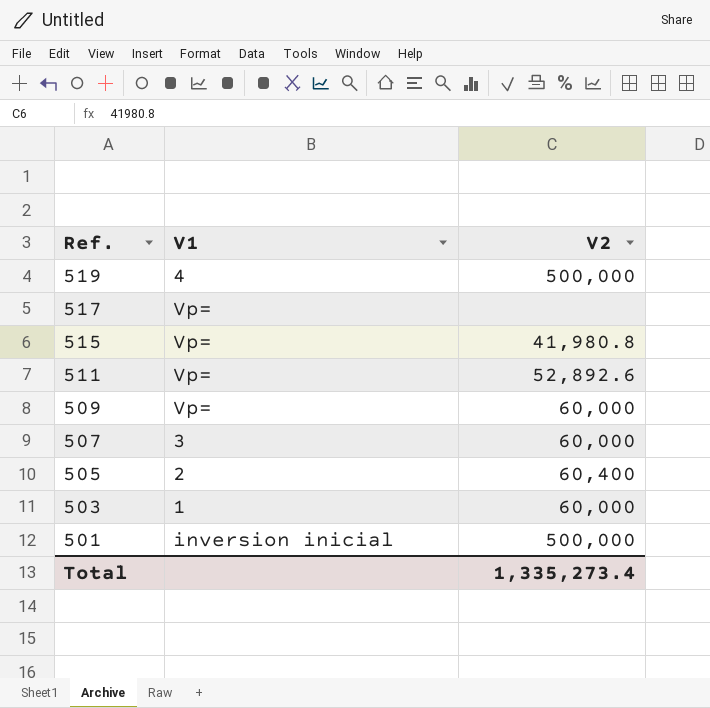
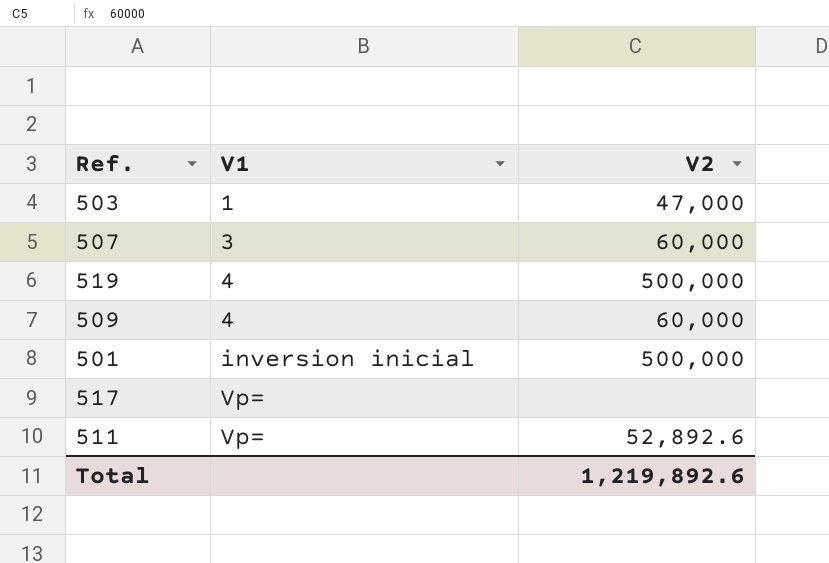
row order: Ref. descending -> V1 ascending
row 515: Vp= | 41,980.8 -> none
row 505: 2 | 60,400 -> none
503 | V2: 60,000 -> 47,000
509 | V1: Vp= -> 4
Total | V2: 1,335,273.4 -> 1,219,892.6

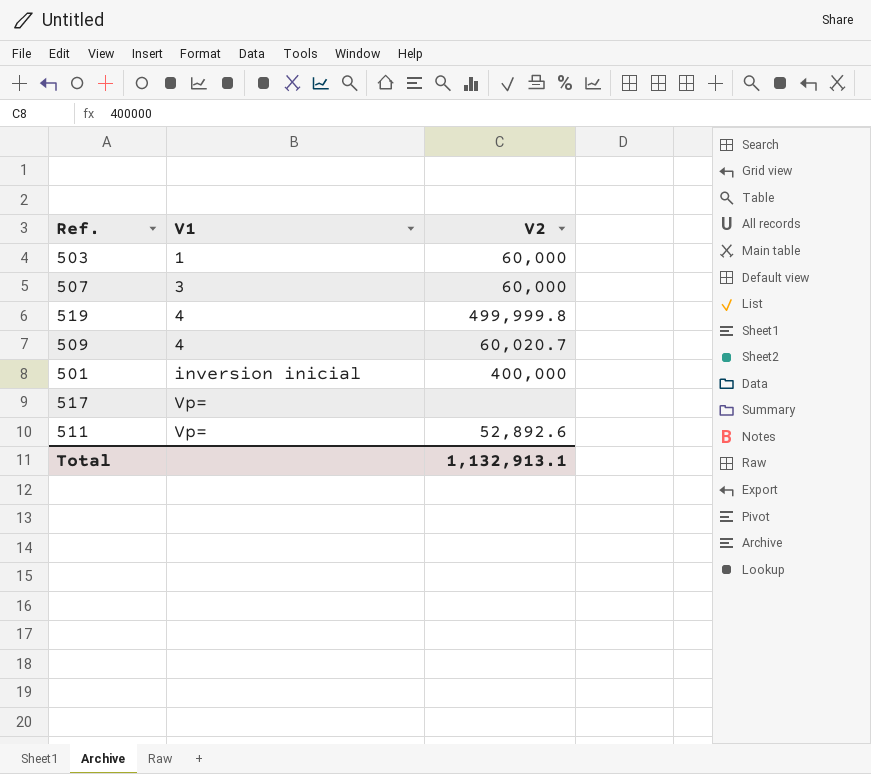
503 | V2: 47,000 -> 60,000
519 | V2: 500,000 -> 499,999.8
509 | V2: 60,000 -> 60,020.7
501 | V2: 500,000 -> 400,000
Total | V2: 1,219,892.6 -> 1,132,913.1

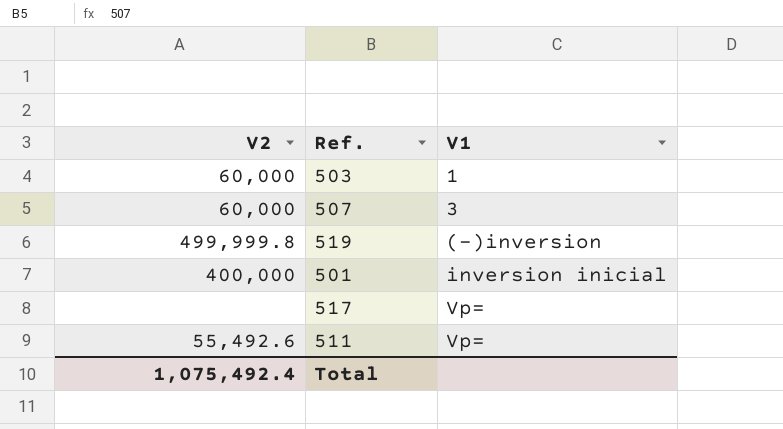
column V2 | position: 3 -> 1
row 509: 4 | 60,020.7 -> none
519 | V1: 4 -> (-)inversion
511 | V2: 52,892.6 -> 55,492.6
Total | V2: 1,132,913.1 -> 1,075,492.4

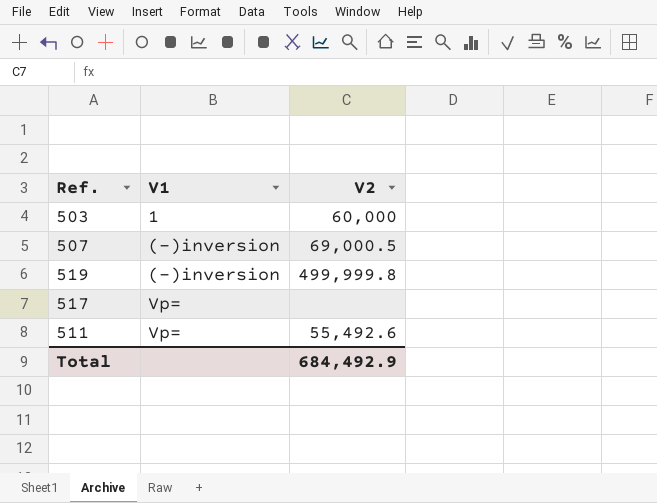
column V2 | position: 1 -> 3
row 501: 400,000 | inversion inicial -> none
507 | V1: 3 -> (-)inversion
507 | V2: 60,000 -> 69,000.5
Total | V2: 1,075,492.4 -> 684,492.9

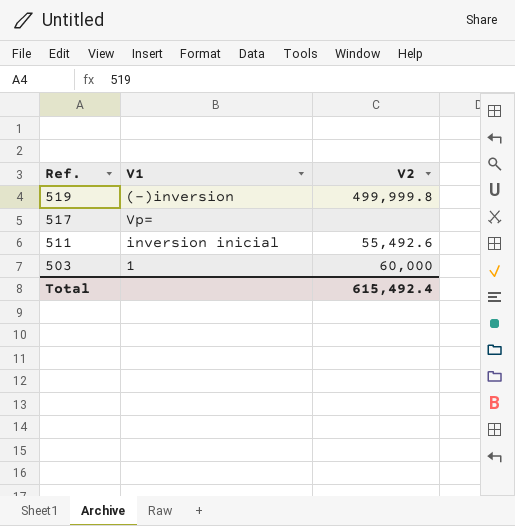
row order: V1 ascending -> Ref. descending
row 507: (-)inversion | 69,000.5 -> none
511 | V1: Vp= -> inversion inicial
Total | V2: 684,492.9 -> 615,492.4

